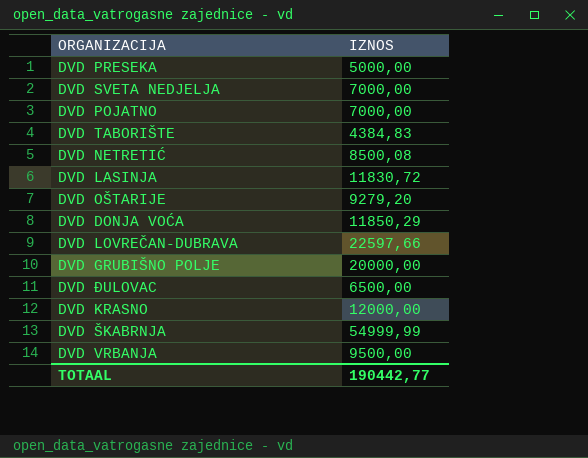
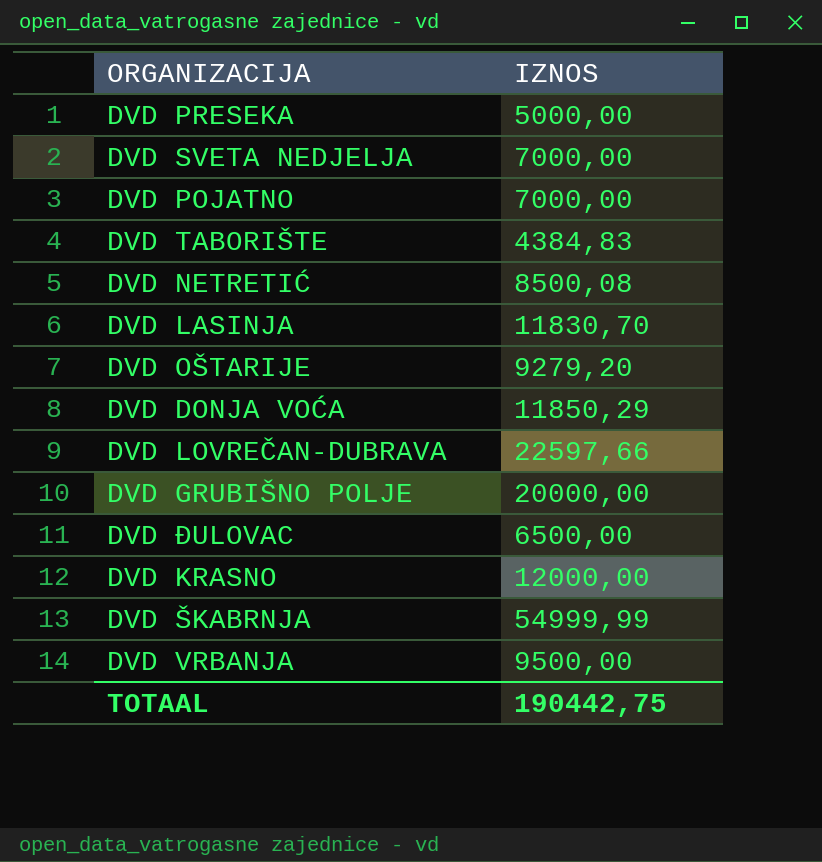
DVD LASINJA | IZNOS: 11830,72 -> 11830,70
TOTAAL | IZNOS: 190442,77 -> 190442,75

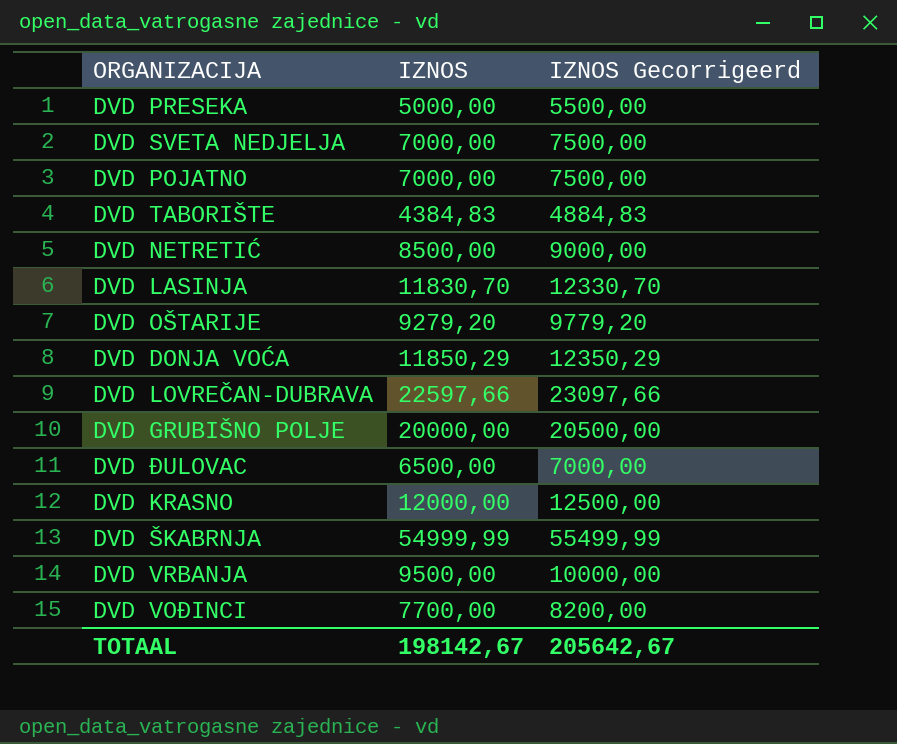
column IZNOS Gecorrigeerd | formula: none -> [IZNOS] + 500
DVD NETRETIĆ | IZNOS: 8500,08 -> 8500,00
row DVD VOĐINCI: none -> 7700,00 | 8200,00
TOTAAL | IZNOS: 190442,75 -> 198142,67

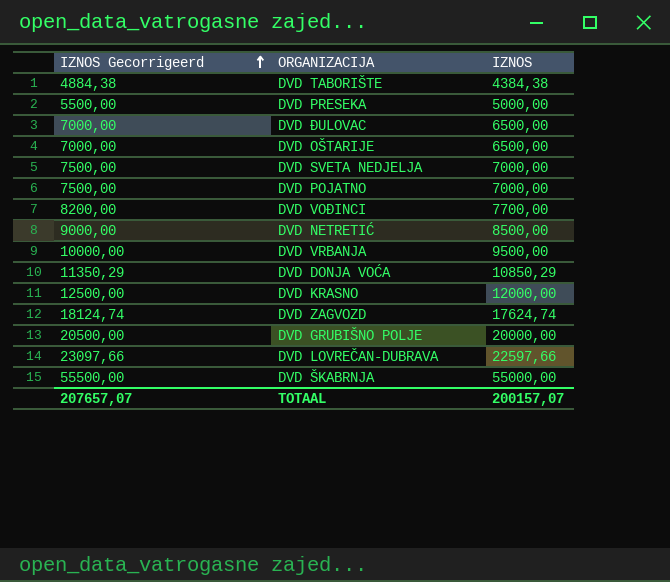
row order: none -> IZNOS Gecorrigeerd ascending
column IZNOS Gecorrigeerd | position: 3 -> 1
row DVD LASINJA: 11830,70 | 12330,70 -> none
DVD TABORIŠTE | IZNOS Gecorrigeerd: 4884,83 -> 4884,38
DVD TABORIŠTE | IZNOS: 4384,83 -> 4384,38
DVD OŠTARIJE | IZNOS Gecorrigeerd: 9779,20 -> 7000,00
DVD OŠTARIJE | IZNOS: 9279,20 -> 6500,00
DVD DONJA VOĆA | IZNOS Gecorrigeerd: 12350,29 -> 11350,29
DVD DONJA VOĆA | IZNOS: 11850,29 -> 10850,29
row DVD ZAGVOZD: none -> 18124,74 | 17624,74
DVD ŠKABRNJA | IZNOS Gecorrigeerd: 55499,99 -> 55500,00
DVD ŠKABRNJA | IZNOS: 54999,99 -> 55000,00
TOTAAL | IZNOS Gecorrigeerd: 205642,67 -> 207657,07
TOTAAL | IZNOS: 198142,67 -> 200157,07

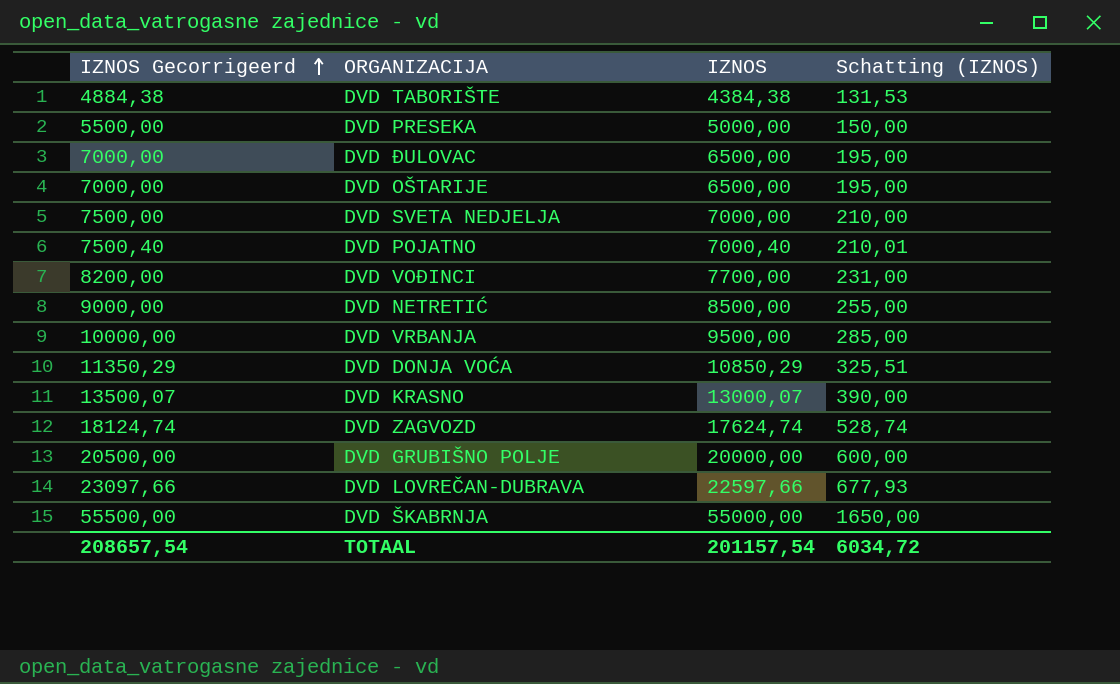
column Schatting (IZNOS) | formula: none -> [IZNOS] * 0,03
DVD POJATNO | IZNOS Gecorrigeerd: 7500,00 -> 7500,40
DVD POJATNO | IZNOS: 7000,00 -> 7000,40
DVD KRASNO | IZNOS Gecorrigeerd: 12500,00 -> 13500,07
DVD KRASNO | IZNOS: 12000,00 -> 13000,07
TOTAAL | IZNOS Gecorrigeerd: 207657,07 -> 208657,54
TOTAAL | IZNOS: 200157,07 -> 201157,54

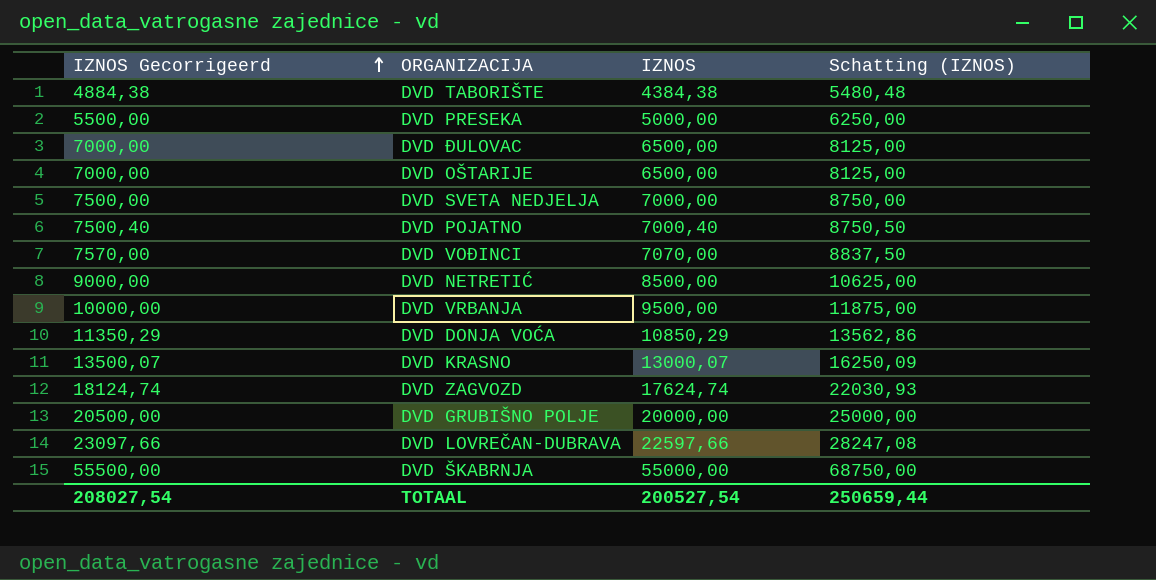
column Schatting (IZNOS) | formula: [IZNOS] * 0,03 -> [IZNOS] * 1,25
DVD VOĐINCI | IZNOS Gecorrigeerd: 8200,00 -> 7570,00
DVD VOĐINCI | IZNOS: 7700,00 -> 7070,00
TOTAAL | IZNOS Gecorrigeerd: 208657,54 -> 208027,54
TOTAAL | IZNOS: 201157,54 -> 200527,54
TOTAAL | Schatting (IZNOS): 6034,72 -> 250659,44

